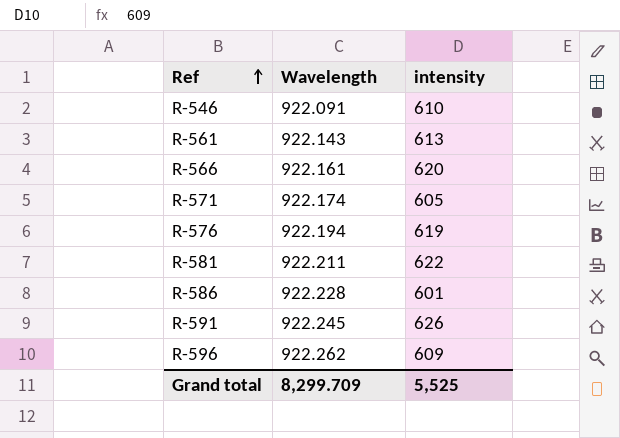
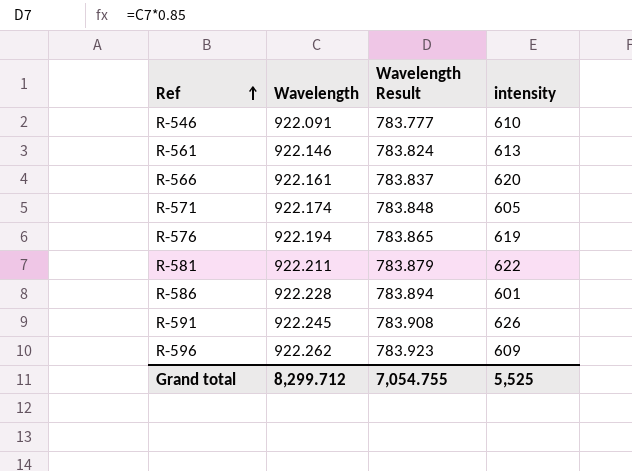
column Wavelength Result | formula: none -> [Wavelength] * 0.85
R-561 | Wavelength: 922.143 -> 922.146
Grand total | Wavelength: 8,299.709 -> 8,299.712

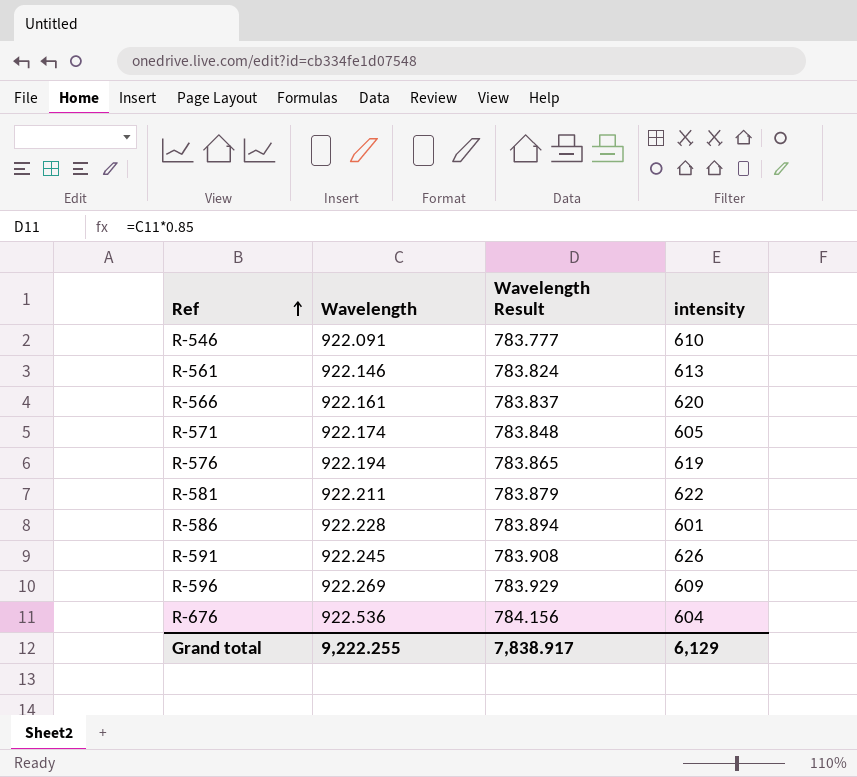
R-596 | Wavelength: 922.262 -> 922.269
R-596 | Wavelength Result: 783.923 -> 783.929
row R-676: none -> 922.536 | 784.156 | 604
Grand total | Wavelength: 8,299.712 -> 9,222.255
Grand total | Wavelength Result: 7,054.755 -> 7,838.917
Grand total | intensity: 5,525 -> 6,129

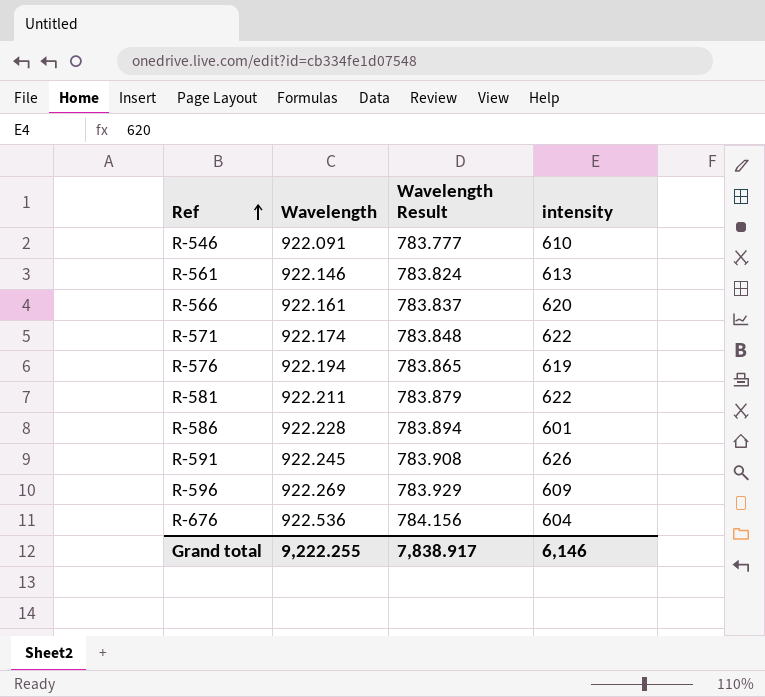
R-571 | intensity: 605 -> 622
Grand total | intensity: 6,129 -> 6,146

